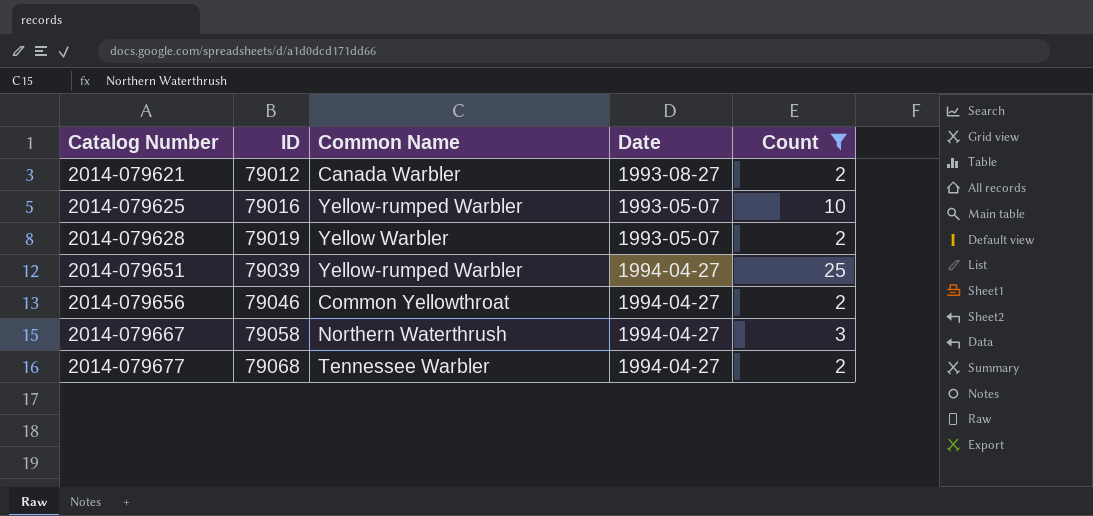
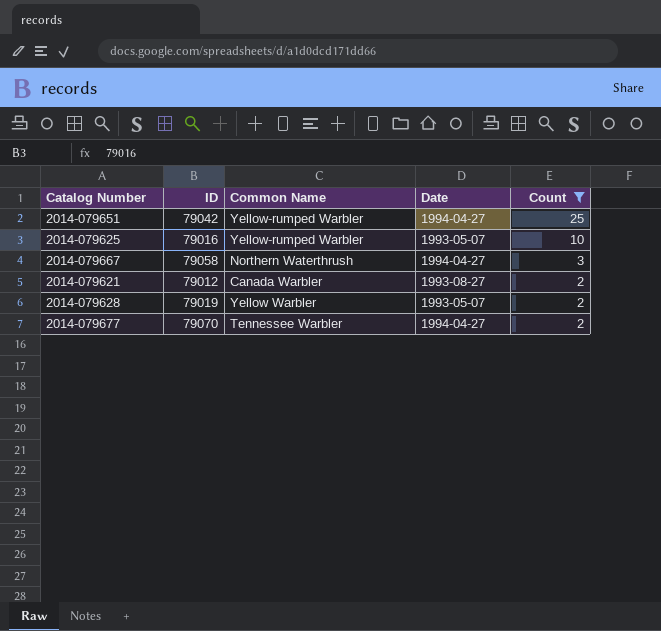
row order: Catalog Number ascending -> Count descending
row 2014-079656: 79046 | Common Yellowthroat | 1994-04-27 | 2 -> none
2014-079651 | ID: 79039 -> 79042
2014-079677 | ID: 79068 -> 79070

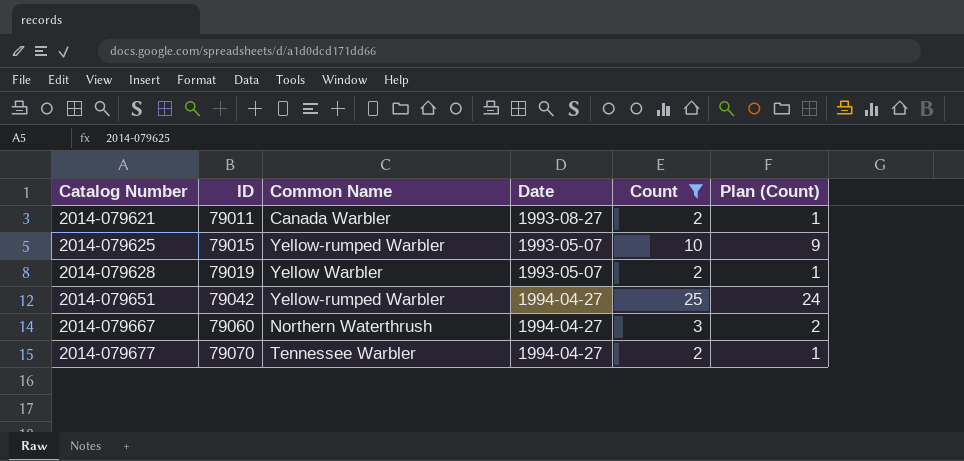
row order: Count descending -> Catalog Number ascending
column Plan (Count) | formula: none -> [Count] - 1
2014-079621 | ID: 79012 -> 79011
2014-079625 | ID: 79016 -> 79015
2014-079667 | ID: 79058 -> 79060

